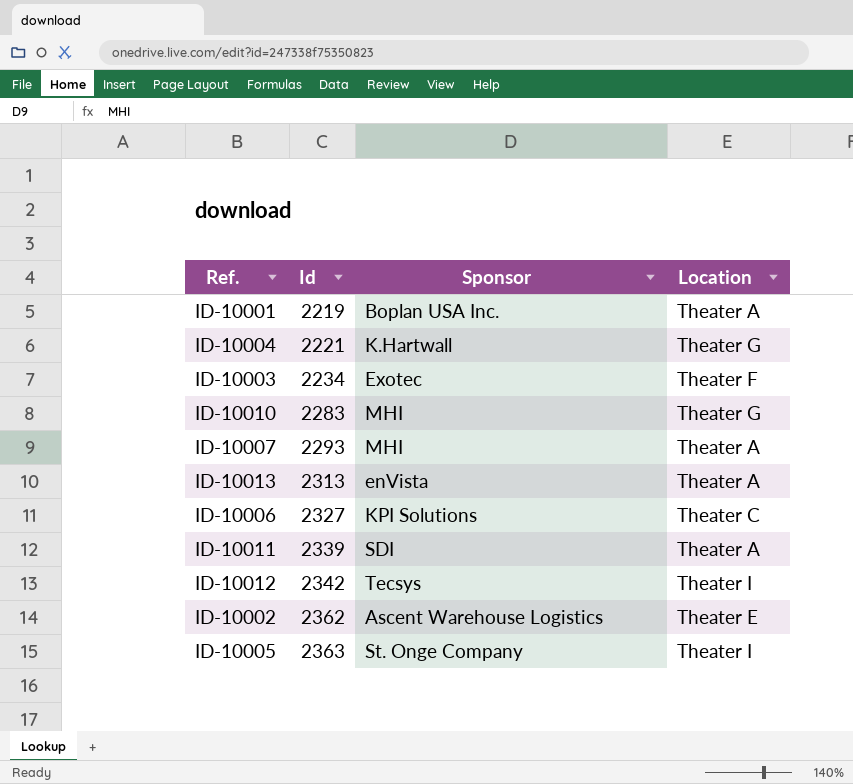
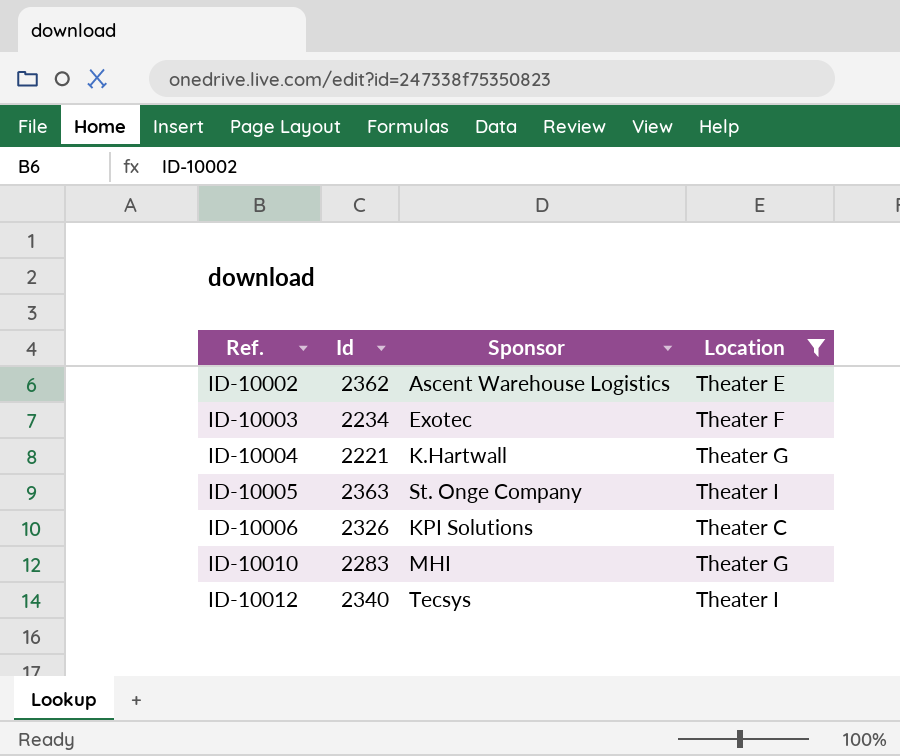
filter: none -> Location != Theater A
row order: Id ascending -> Ref. ascending
ID-10006 | Id: 2327 -> 2326
ID-10012 | Id: 2342 -> 2340

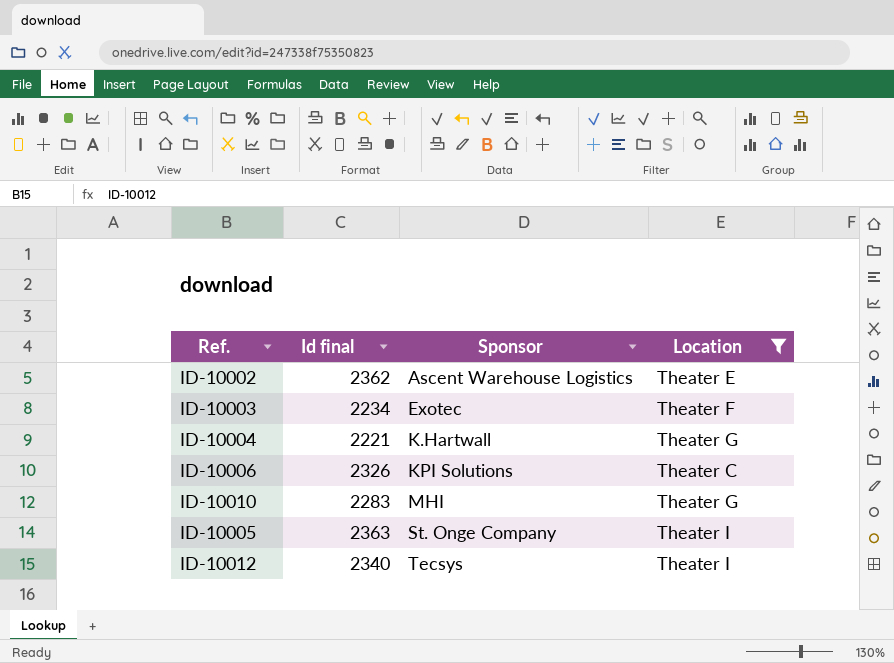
row order: Ref. ascending -> Sponsor ascending
column name: Id -> Id final

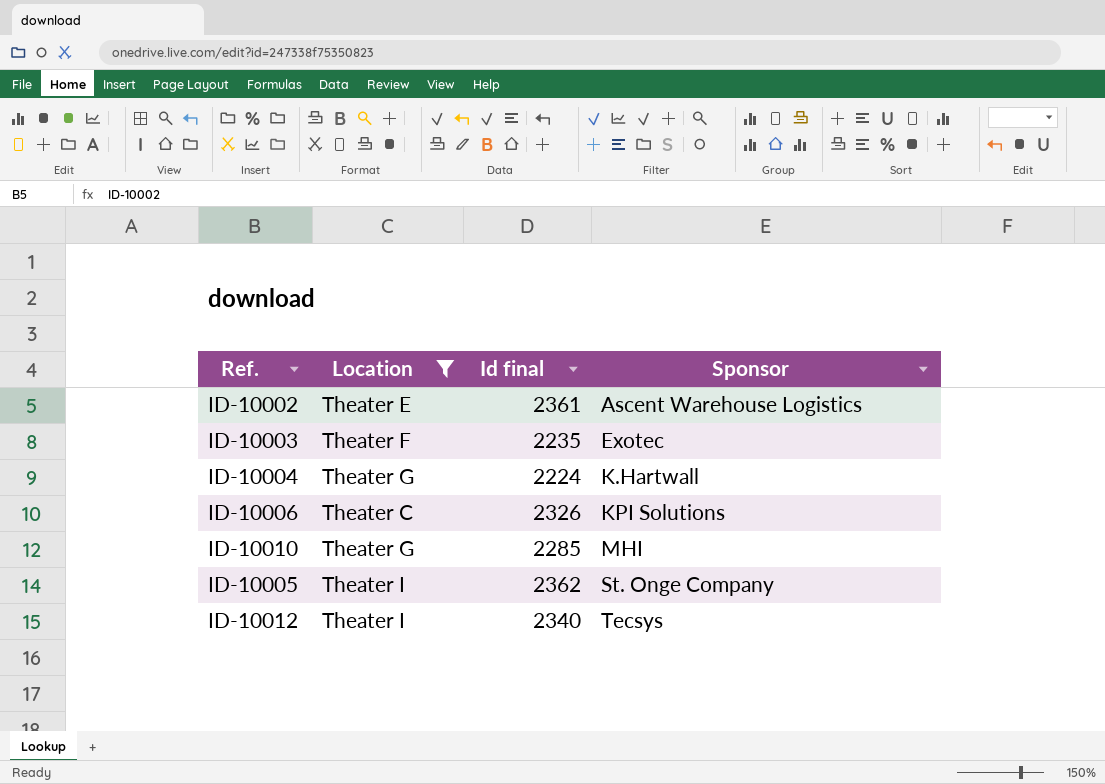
column Location | position: 4 -> 2
ID-10002 | Id final: 2362 -> 2361
ID-10003 | Id final: 2234 -> 2235
ID-10004 | Id final: 2221 -> 2224
ID-10010 | Id final: 2283 -> 2285
ID-10005 | Id final: 2363 -> 2362

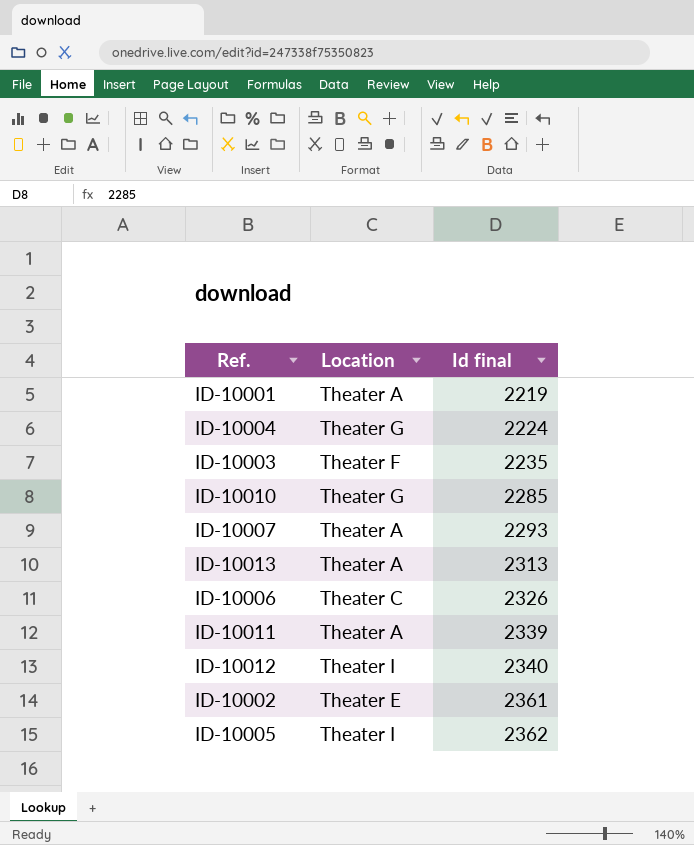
filter: Location != Theater A -> none
row order: Sponsor ascending -> Id final ascending
column Sponsor | position: 4 -> none

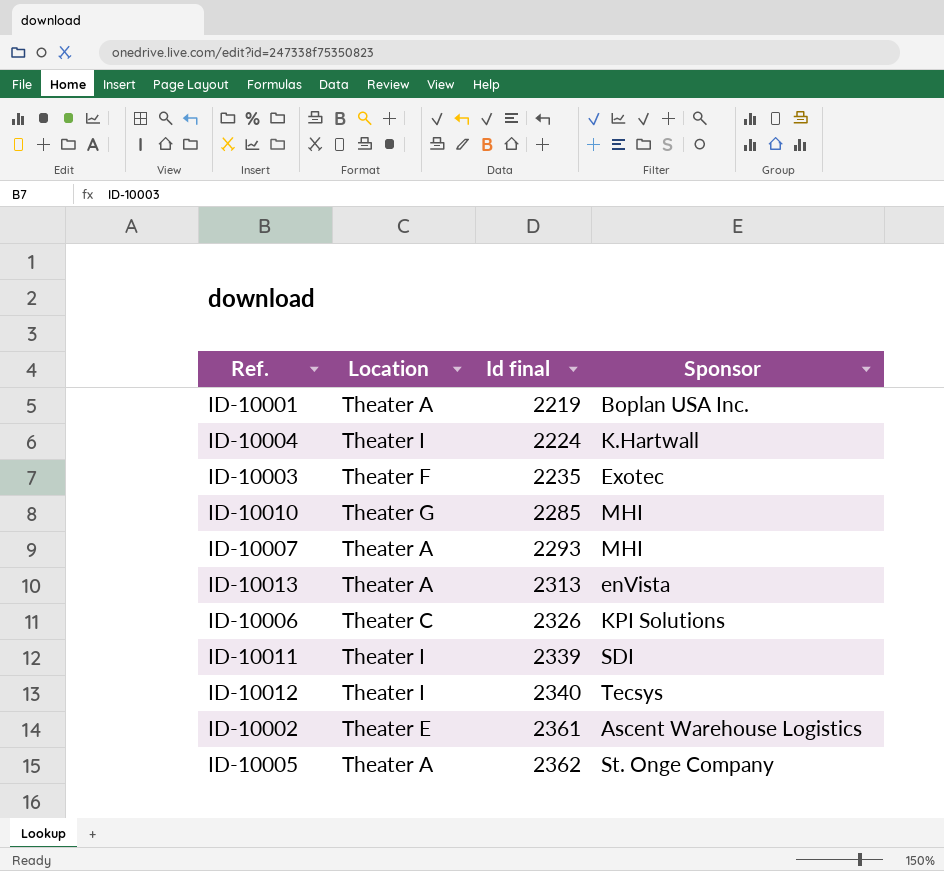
column Sponsor | position: none -> 4
ID-10004 | Location: Theater G -> Theater I
ID-10011 | Location: Theater A -> Theater I
ID-10005 | Location: Theater I -> Theater A

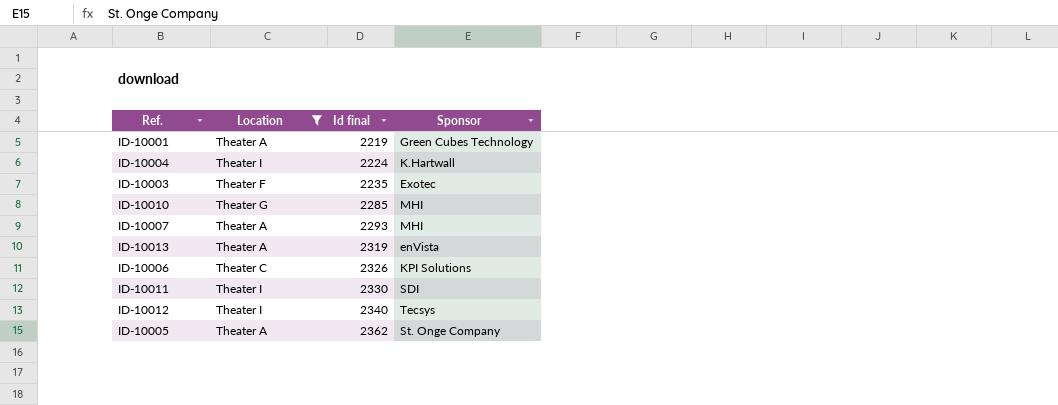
filter: none -> Location != Theater E
ID-10001 | Sponsor: Boplan USA Inc. -> Green Cubes Technology
ID-10013 | Id final: 2313 -> 2319
ID-10011 | Id final: 2339 -> 2330

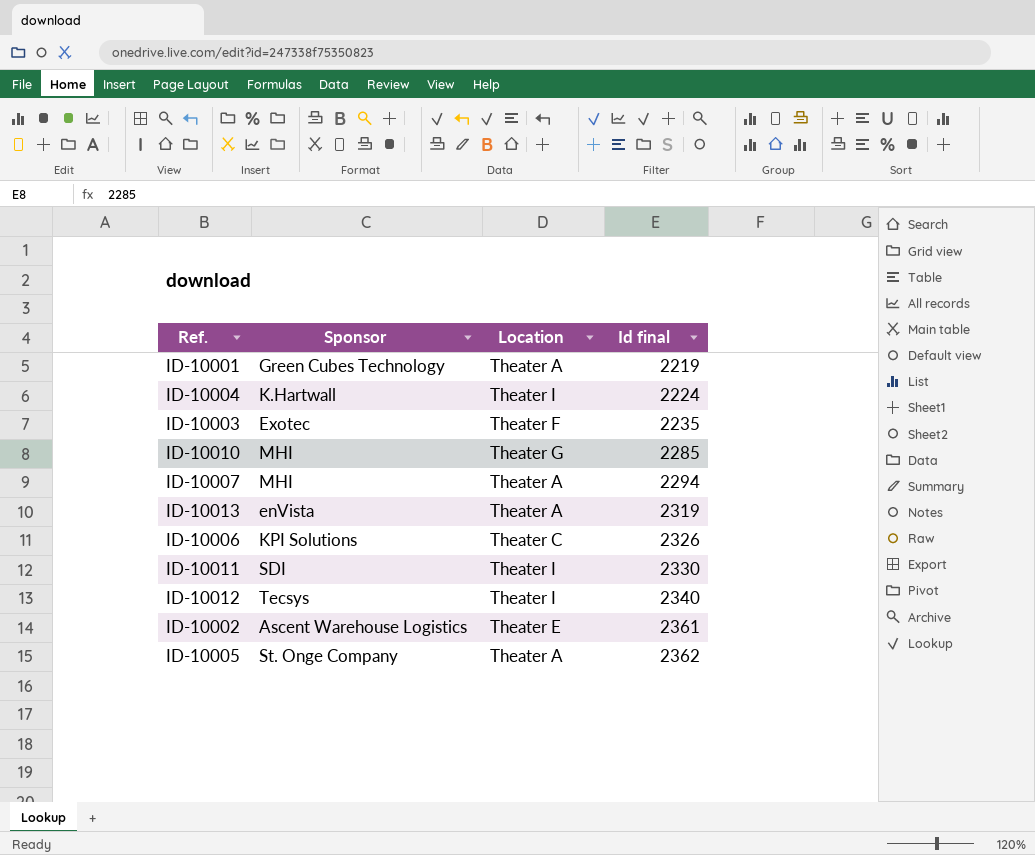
filter: Location != Theater E -> none
column Sponsor | position: 4 -> 2
ID-10007 | Id final: 2293 -> 2294

